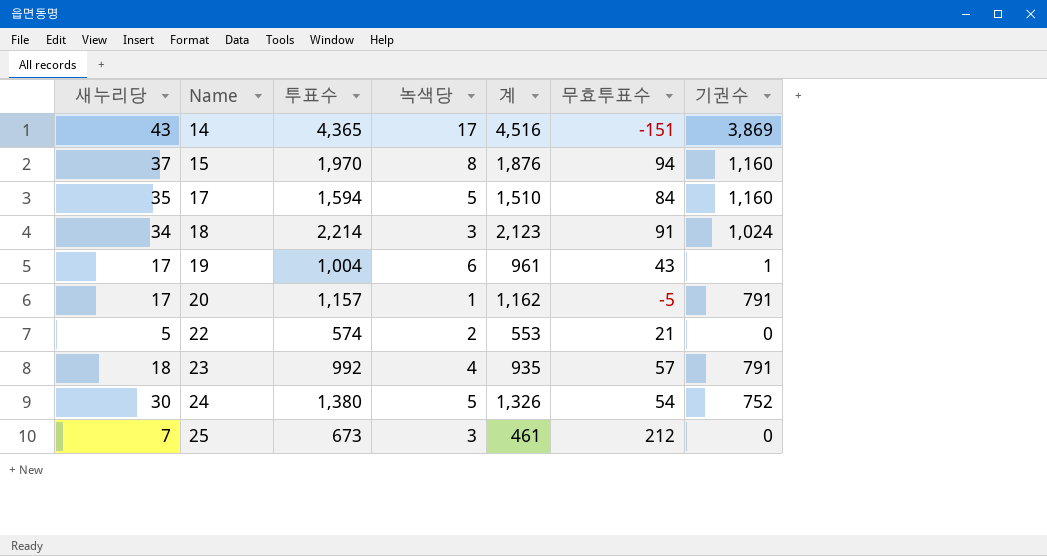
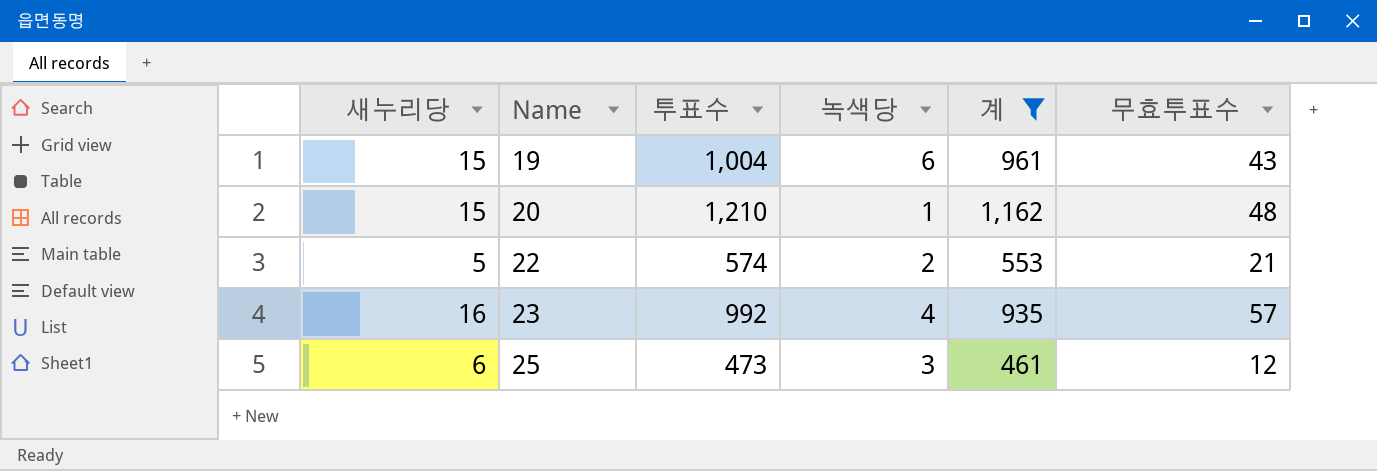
filter: none -> 계 <= 1,162
column 기권수 | position: 7 -> none
19 | 새누리당: 17 -> 15
20 | 새누리당: 17 -> 15
20 | 투표수: 1,157 -> 1,210
20 | 무효투표수: -5 -> 48
23 | 새누리당: 18 -> 16
25 | 새누리당: 7 -> 6
25 | 투표수: 673 -> 473
25 | 무효투표수: 212 -> 12

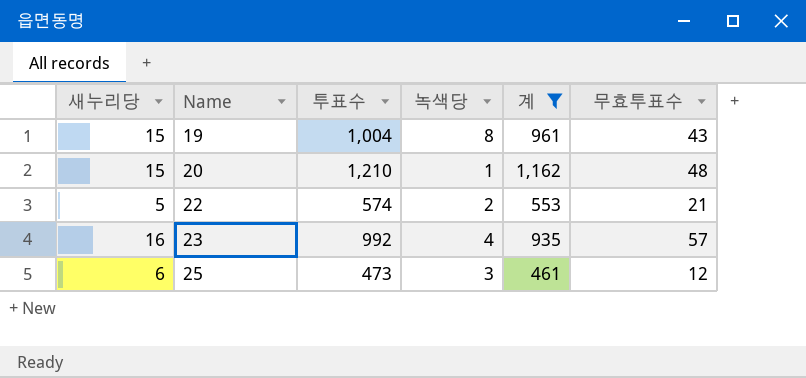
19 | 녹색당: 6 -> 8

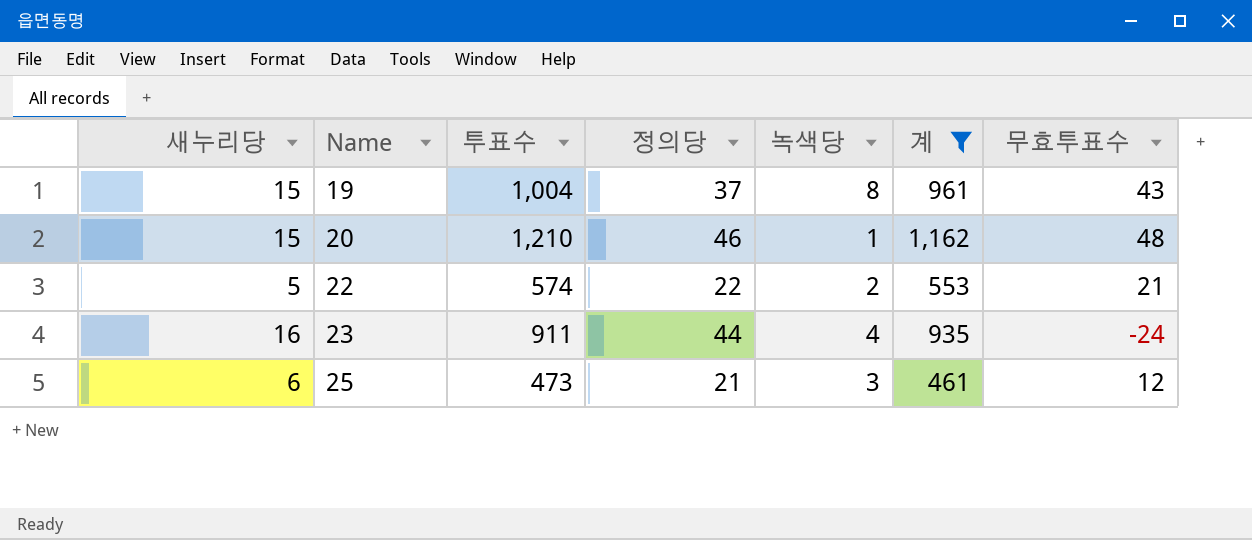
column 정의당 | position: none -> 4
23 | 투표수: 992 -> 911
23 | 무효투표수: 57 -> -24

